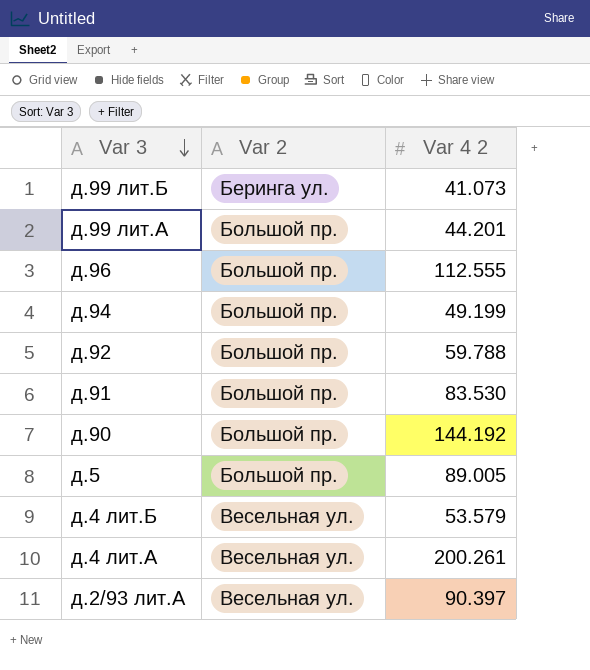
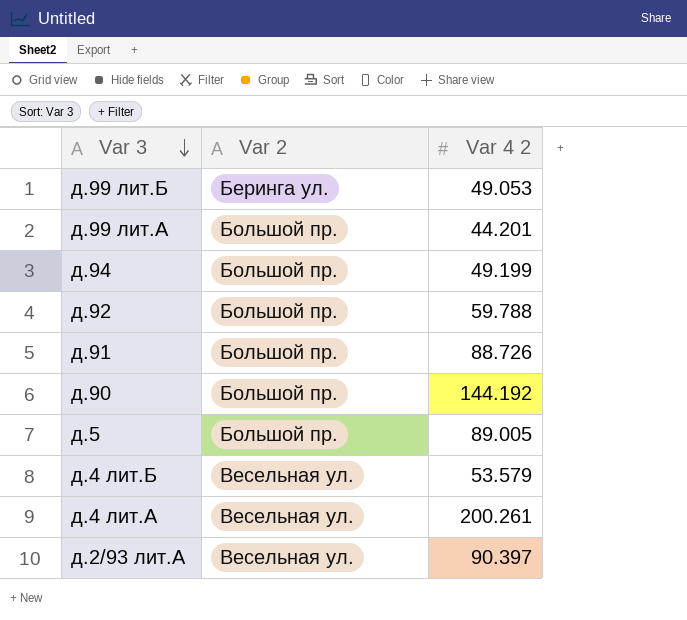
row д.96: Большой пр. | 112.555 -> none
д.99 лит.Б | Var 4 2: 41.073 -> 49.053
д.91 | Var 4 2: 83.530 -> 88.726

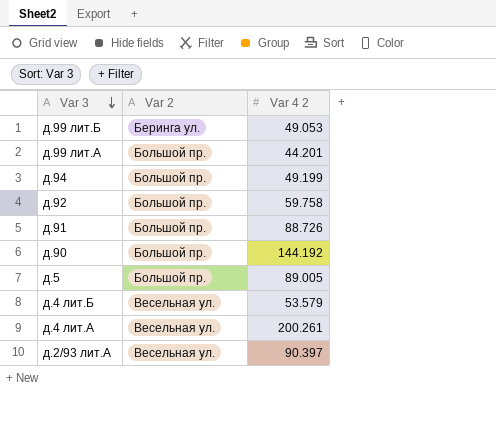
д.92 | Var 4 2: 59.788 -> 59.758

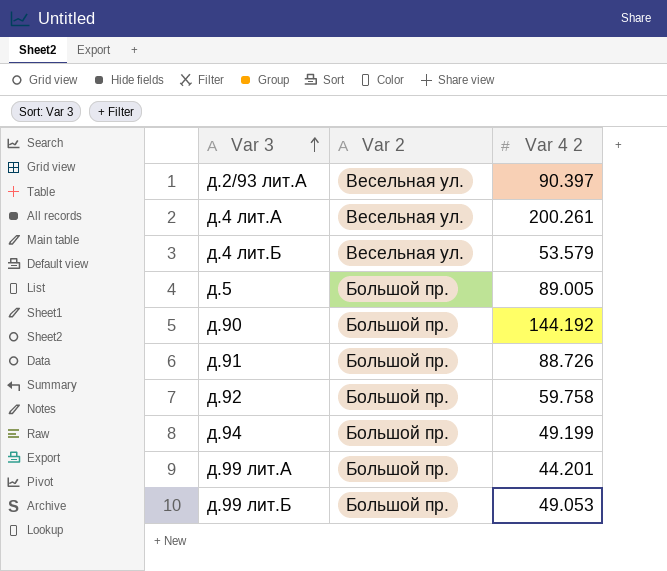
row order: Var 3 descending -> Var 3 ascending
д.99 лит.Б | Var 2: Беринга ул. -> Большой пр.

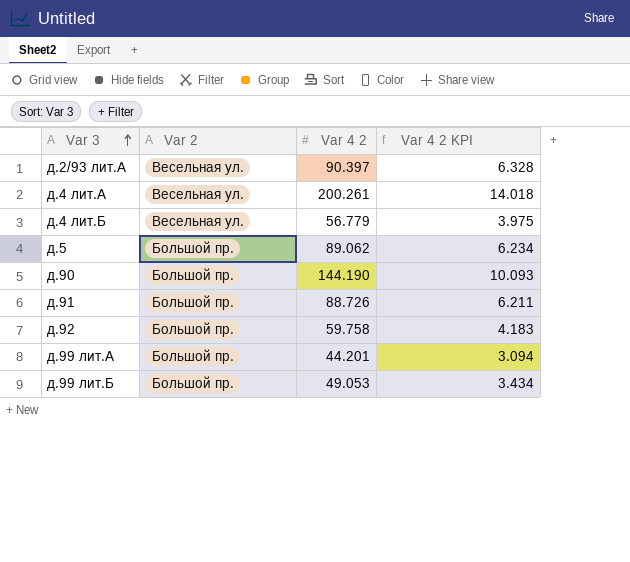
column Var 4 2 KPI | formula: none -> [Var 4 2] * 0.07
row д.94: Большой пр. | 49.199 -> none
д.4 лит.Б | Var 4 2: 53.579 -> 56.779
д.5 | Var 4 2: 89.005 -> 89.062
д.90 | Var 4 2: 144.192 -> 144.190

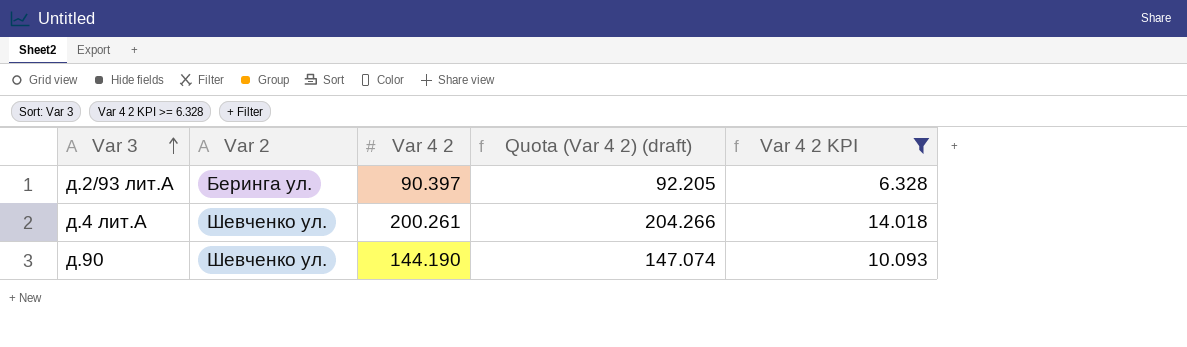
filter: none -> Var 4 2 KPI >= 6.328
column Quota (Var 4 2) (draft) | formula: none -> [Var 4 2] * 1.02
д.2/93 лит.А | Var 2: Весельная ул. -> Беринга ул.
д.4 лит.А | Var 2: Весельная ул. -> Шевченко ул.
д.90 | Var 2: Большой пр. -> Шевченко ул.

